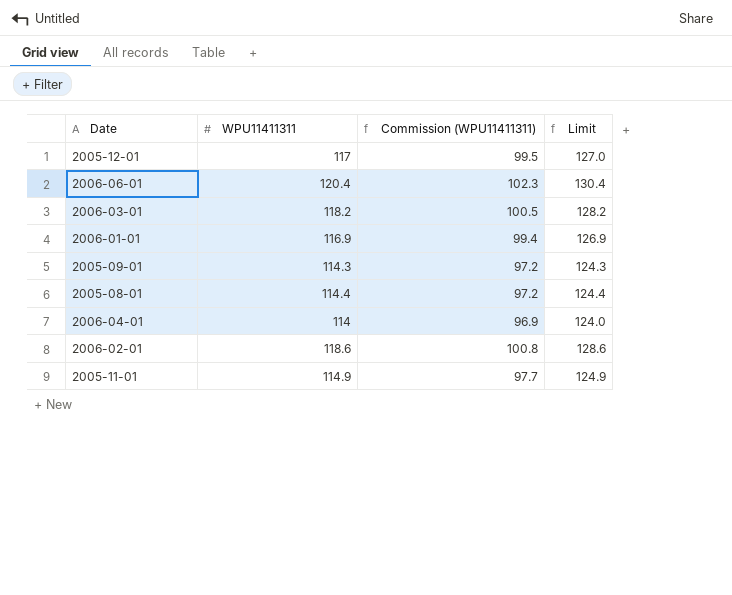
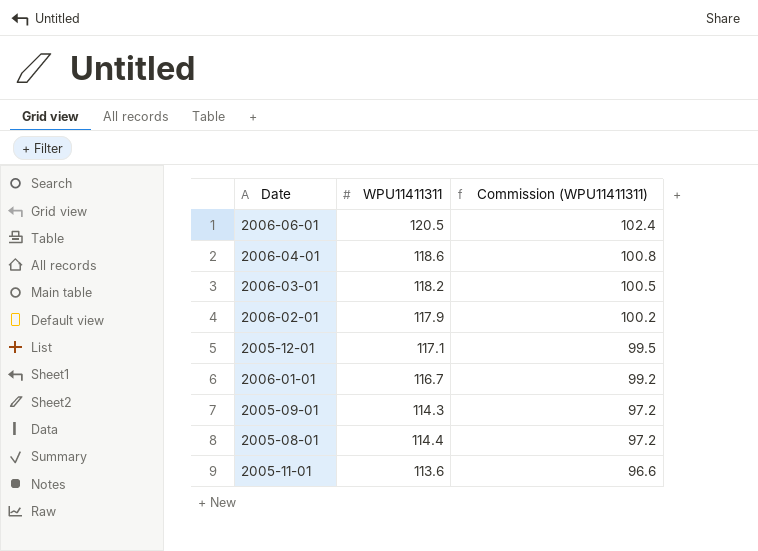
row order: none -> Commission (WPU11411311) descending
column Limit | formula: [WPU11411311] + 10 -> none
2006-06-01 | WPU11411311: 120.4 -> 120.5
2006-06-01 | Commission (WPU11411311): 102.3 -> 102.4
2006-04-01 | WPU11411311: 114 -> 118.6
2006-04-01 | Commission (WPU11411311): 96.9 -> 100.8
2006-02-01 | WPU11411311: 118.6 -> 117.9
2006-02-01 | Commission (WPU11411311): 100.8 -> 100.2
2005-12-01 | WPU11411311: 117 -> 117.1
2006-01-01 | WPU11411311: 116.9 -> 116.7
2006-01-01 | Commission (WPU11411311): 99.4 -> 99.2
2005-11-01 | WPU11411311: 114.9 -> 113.6
2005-11-01 | Commission (WPU11411311): 97.7 -> 96.6

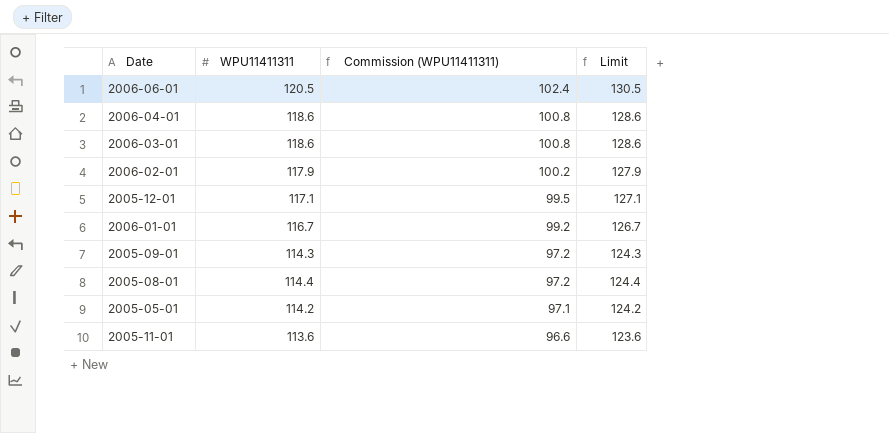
column Limit | formula: none -> [WPU11411311] + 10
2006-03-01 | WPU11411311: 118.2 -> 118.6
2006-03-01 | Commission (WPU11411311): 100.5 -> 100.8
row 2005-05-01: none -> 114.2 | 97.1 | 124.2

